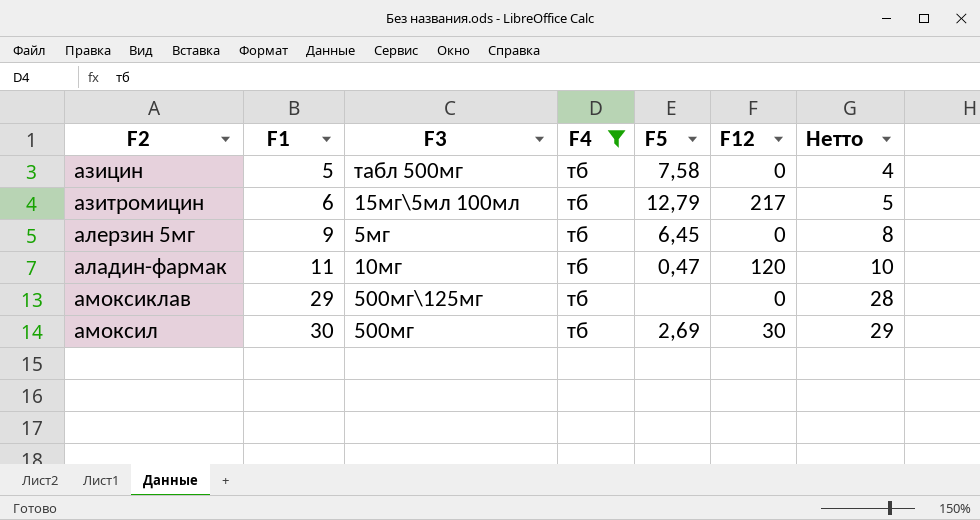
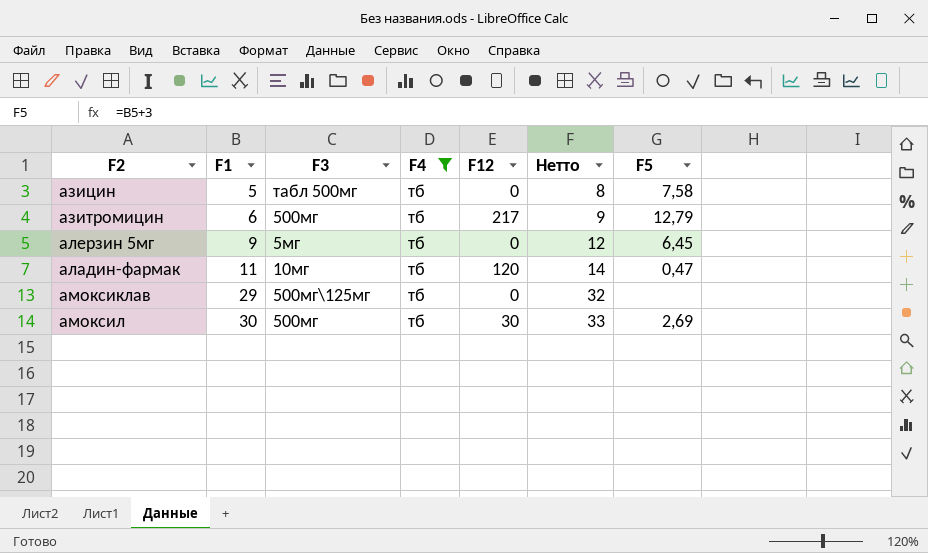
column Нетто | formula: [F1] - 1 -> [F1] + 3
column F5 | position: 5 -> 7
азитромицин | F3: 15мг\5мл 100мл -> 500мг

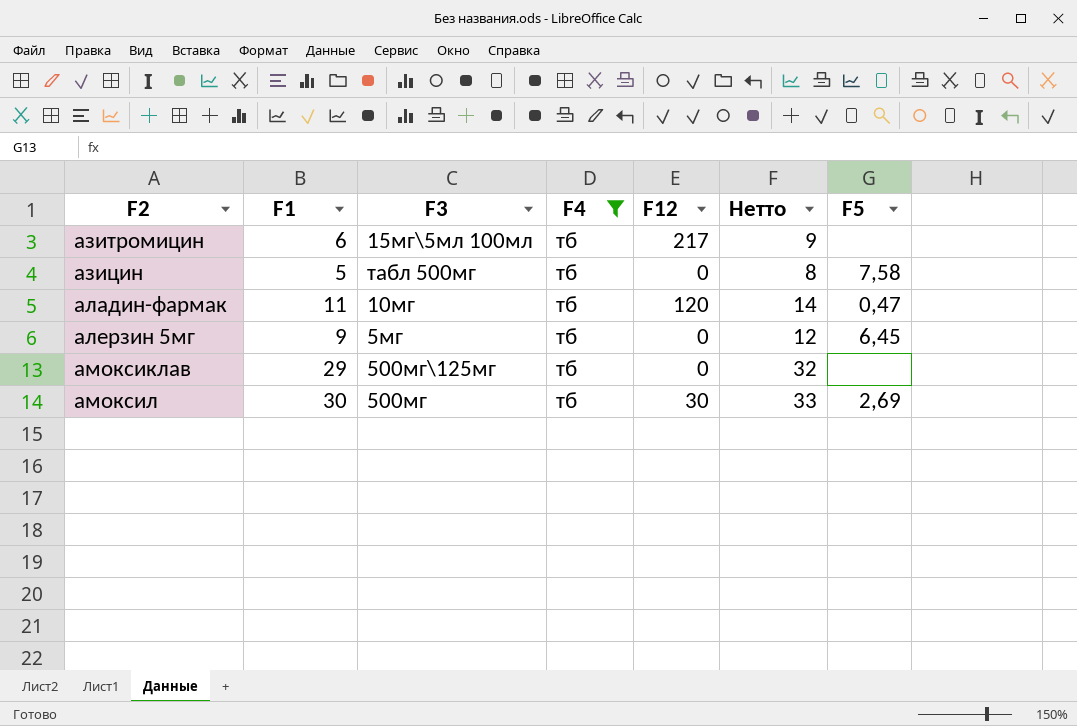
row order: F1 ascending -> F2 ascending
азитромицин | F3: 500мг -> 15мг\5мл 100мл
азитромицин | F5: 12,79 -> none

